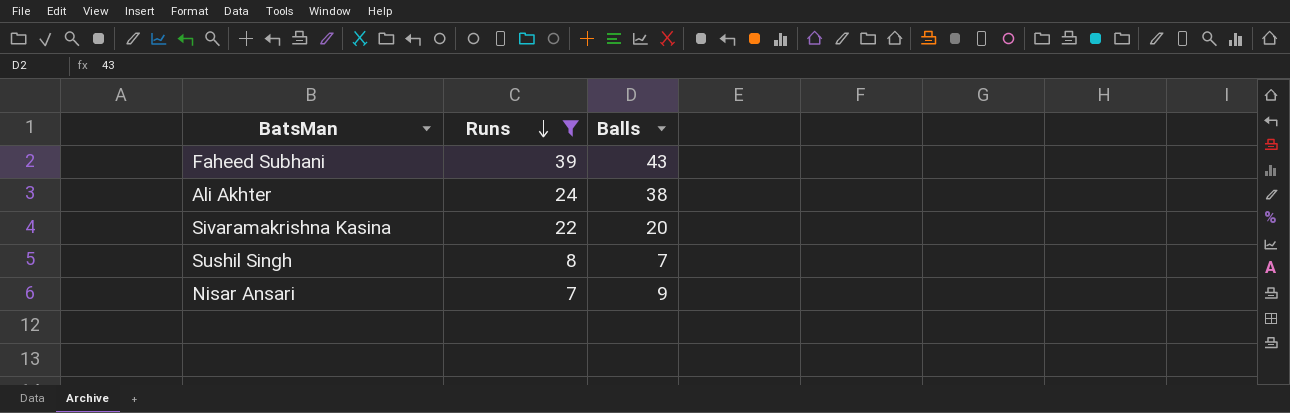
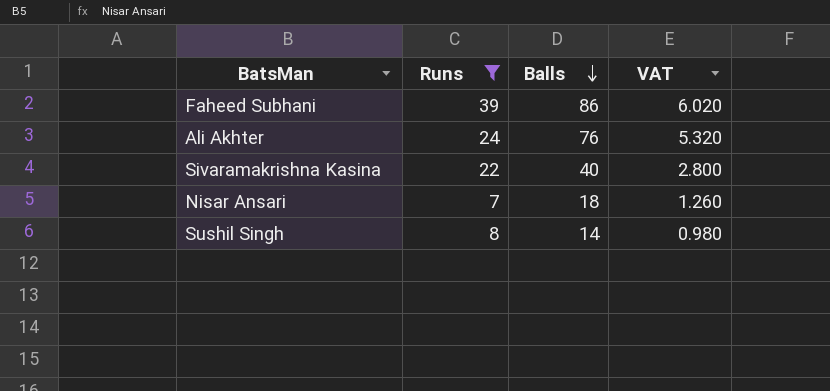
row order: Runs descending -> Balls descending
column VAT | formula: none -> [Balls] * 0.07
Faheed Subhani | Balls: 43 -> 86
Ali Akhter | Balls: 38 -> 76
Sivaramakrishna Kasina | Balls: 20 -> 40
Nisar Ansari | Balls: 9 -> 18
Sushil Singh | Balls: 7 -> 14

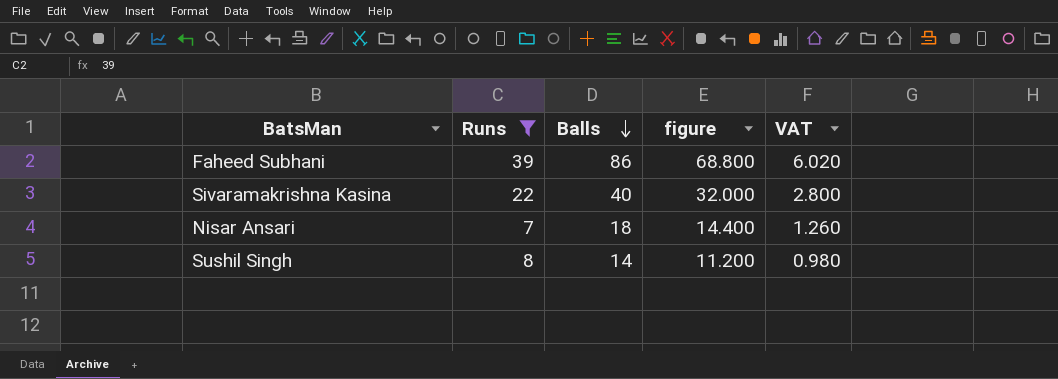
column figure | formula: none -> [Balls] * 0.8
row Ali Akhter: 24 | 76 | 5.320 -> none

